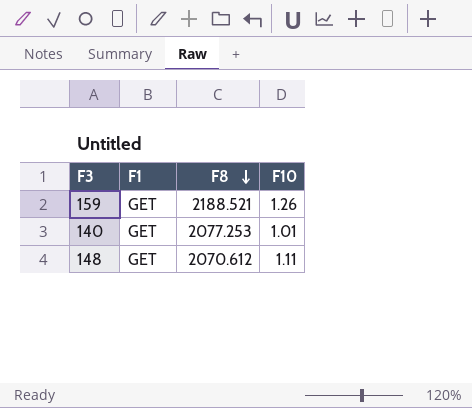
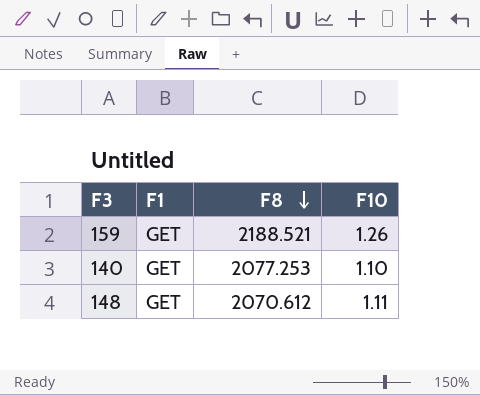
140 | F10: 1.01 -> 1.10

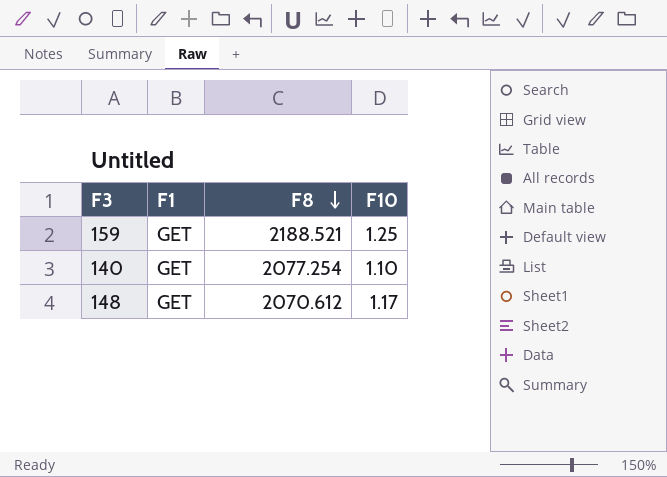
159 | F10: 1.26 -> 1.25
140 | F8: 2077.253 -> 2077.254
148 | F10: 1.11 -> 1.17

